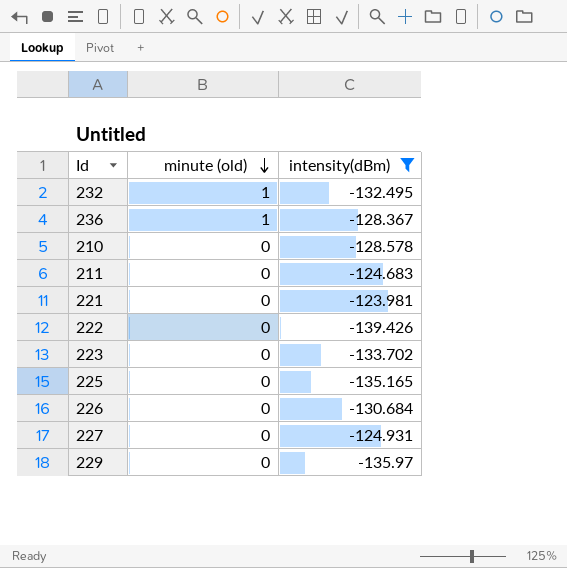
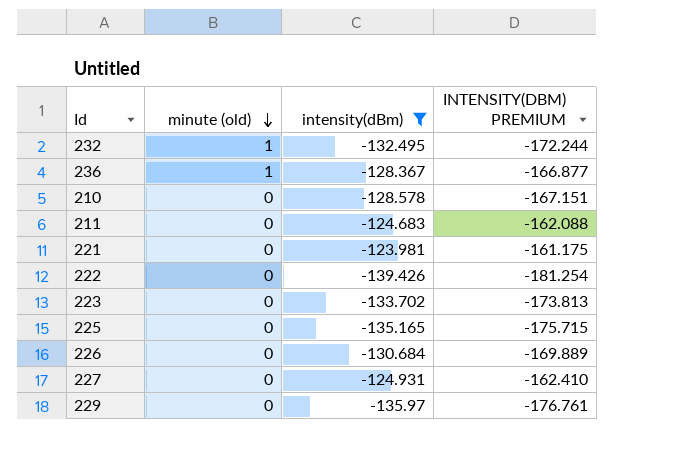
column INTENSITY(DBM) PREMIUM | formula: none -> [intensity(dBm)] * 1.3

